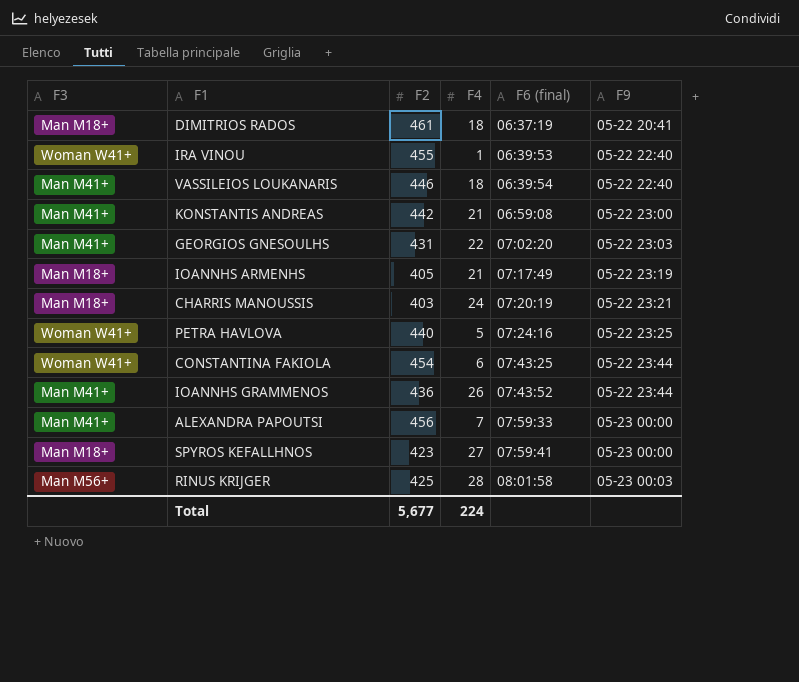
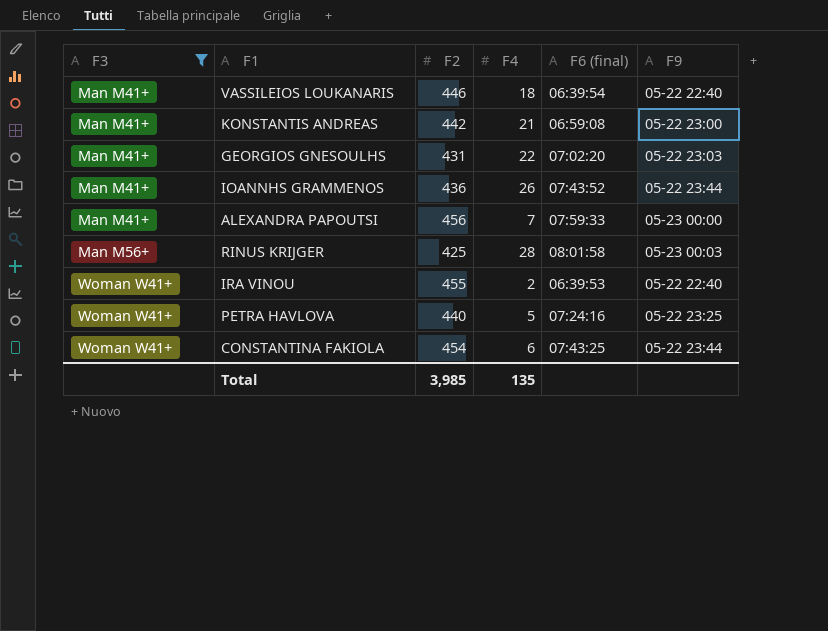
filter: none -> F3 != Man M18+
row order: F6 (final) ascending -> F3 ascending
IRA VINOU | F4: 1 -> 2
Total | F2: 5,677 -> 3,985
Total | F4: 224 -> 135

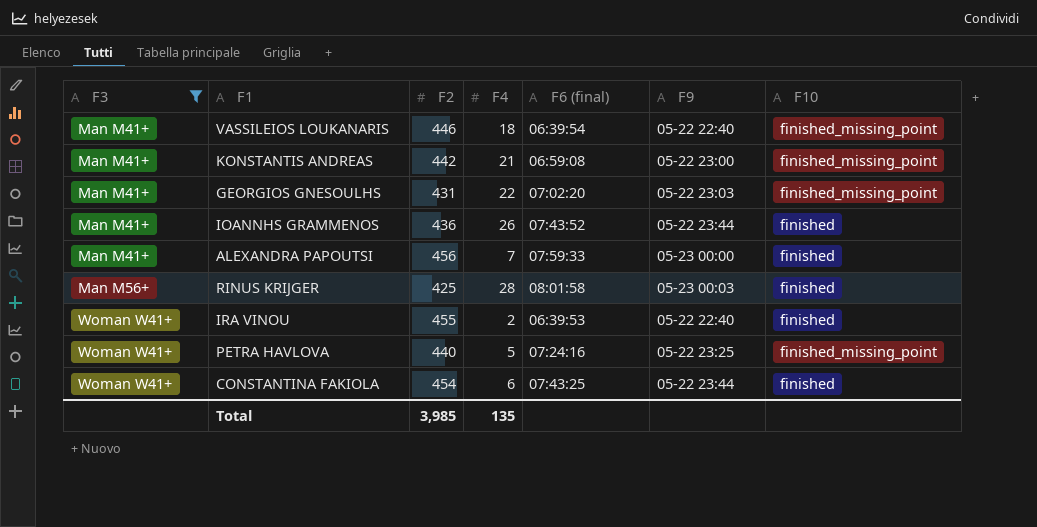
column F10 | position: none -> 7

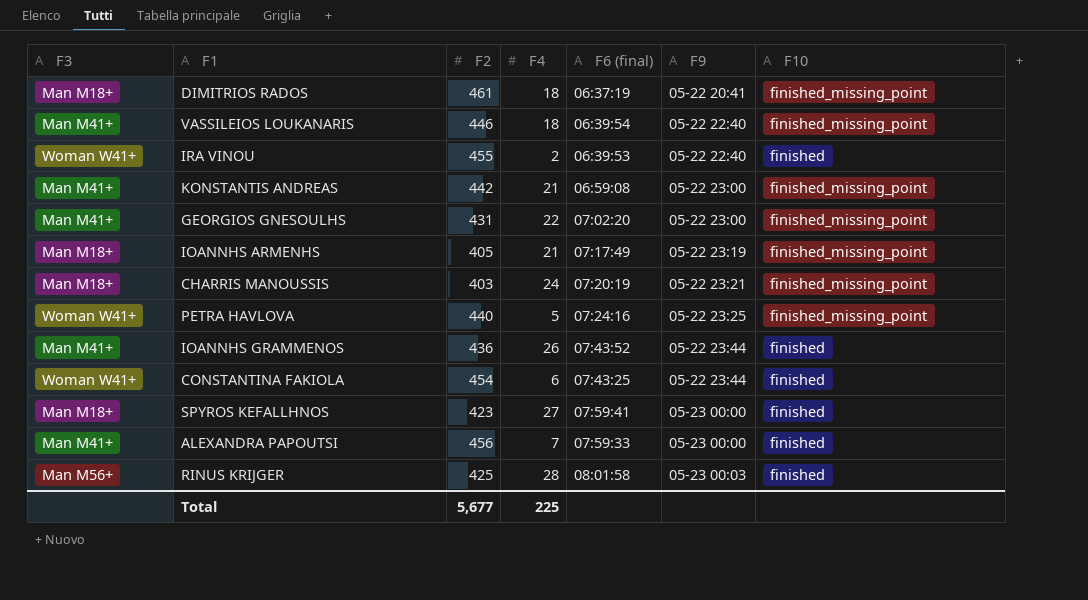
filter: F3 != Man M18+ -> none
row order: F3 ascending -> F9 ascending
GEORGIOS GNESOULHS | F9: 05-22 23:03 -> 05-22 23:00
Total | F2: 3,985 -> 5,677
Total | F4: 135 -> 225

